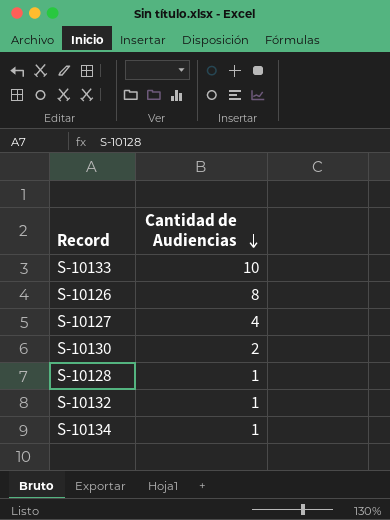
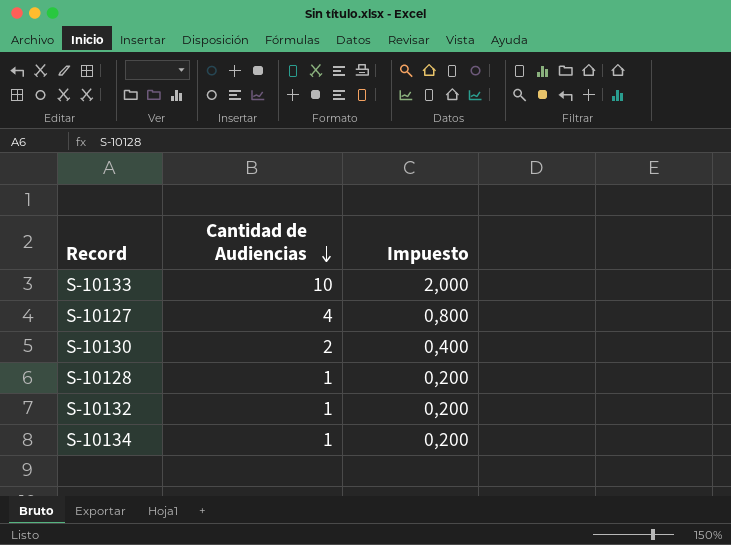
column Impuesto | formula: none -> [Cantidad de Audiencias] * 0,2
row S-10126: 8 -> none

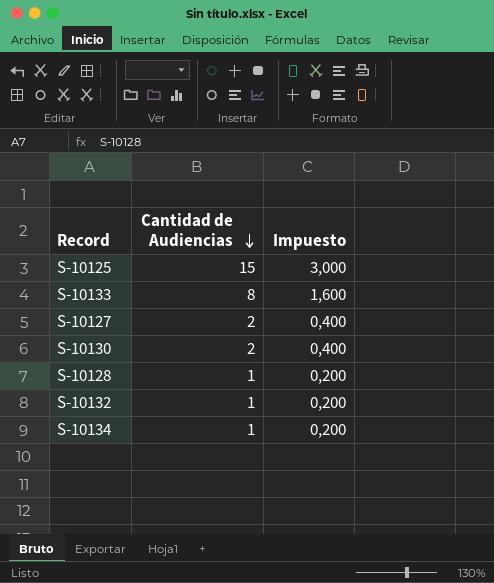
row S-10125: none -> 15 | 3,000
S-10133 | Cantidad de Audiencias: 10 -> 8
S-10133 | Impuesto: 2,000 -> 1,600
S-10127 | Cantidad de Audiencias: 4 -> 2
S-10127 | Impuesto: 0,800 -> 0,400

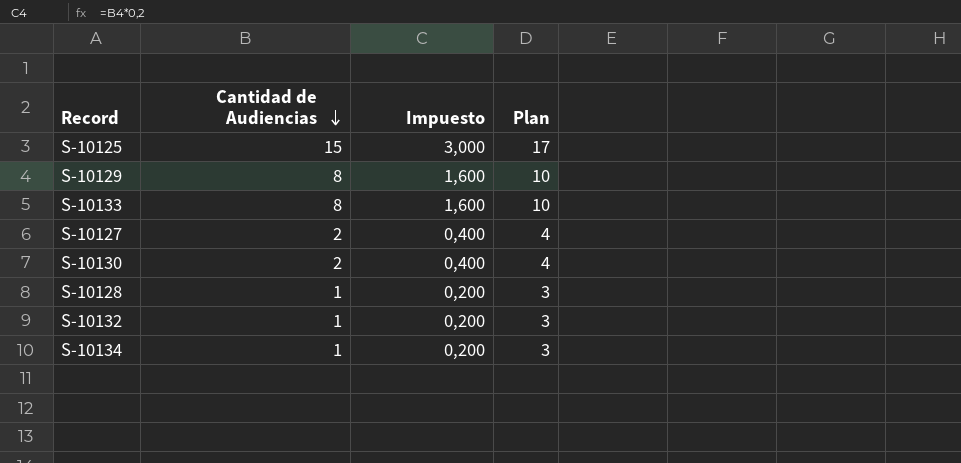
column Plan | formula: none -> [Cantidad de Audiencias] + 2
row S-10129: none -> 8 | 1,600 | 10

